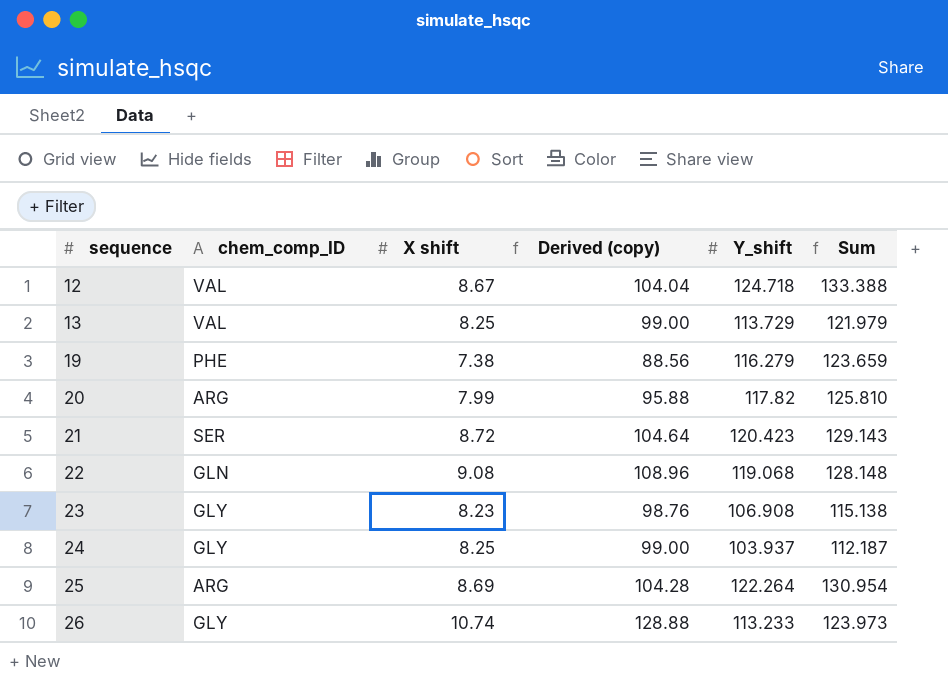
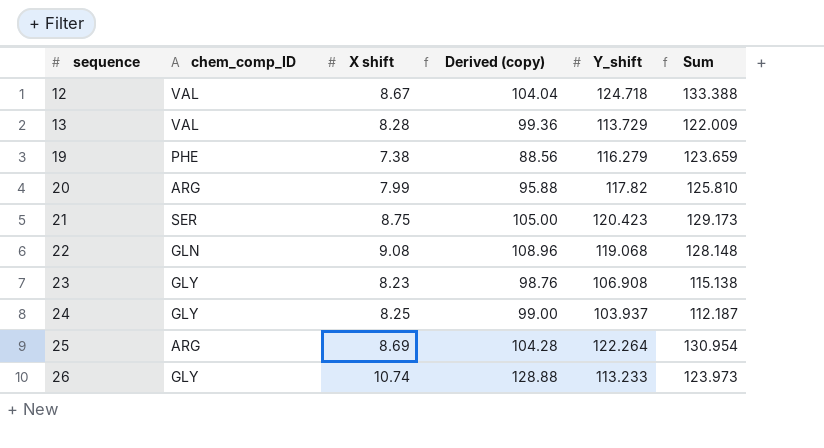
13 | X shift: 8.25 -> 8.28
13 | Derived (copy): 99.00 -> 99.36
13 | Sum: 121.979 -> 122.009
21 | X shift: 8.72 -> 8.75
21 | Derived (copy): 104.64 -> 105.00
21 | Sum: 129.143 -> 129.173

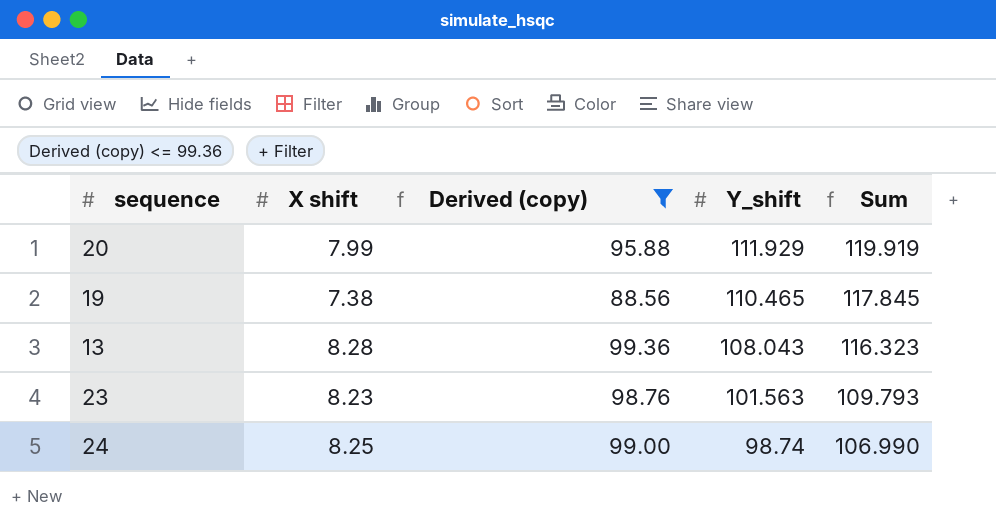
filter: none -> Derived (copy) <= 99.36
row order: sequence ascending -> Y_shift descending
column chem_comp_ID | position: 2 -> none
20 | Y_shift: 117.82 -> 111.929
20 | Sum: 125.810 -> 119.919
19 | Y_shift: 116.279 -> 110.465
19 | Sum: 123.659 -> 117.845
13 | Y_shift: 113.729 -> 108.043
13 | Sum: 122.009 -> 116.323
23 | Y_shift: 106.908 -> 101.563
23 | Sum: 115.138 -> 109.793
24 | Y_shift: 103.937 -> 98.74
24 | Sum: 112.187 -> 106.990

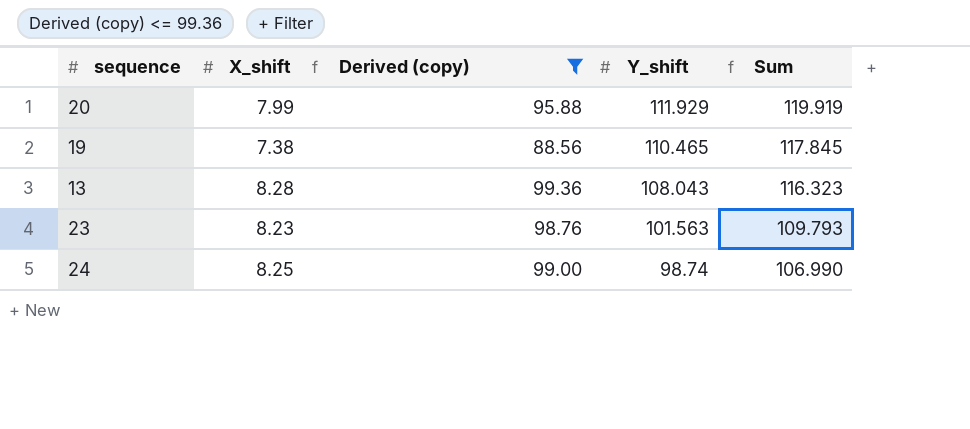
column name: X shift -> X_shift

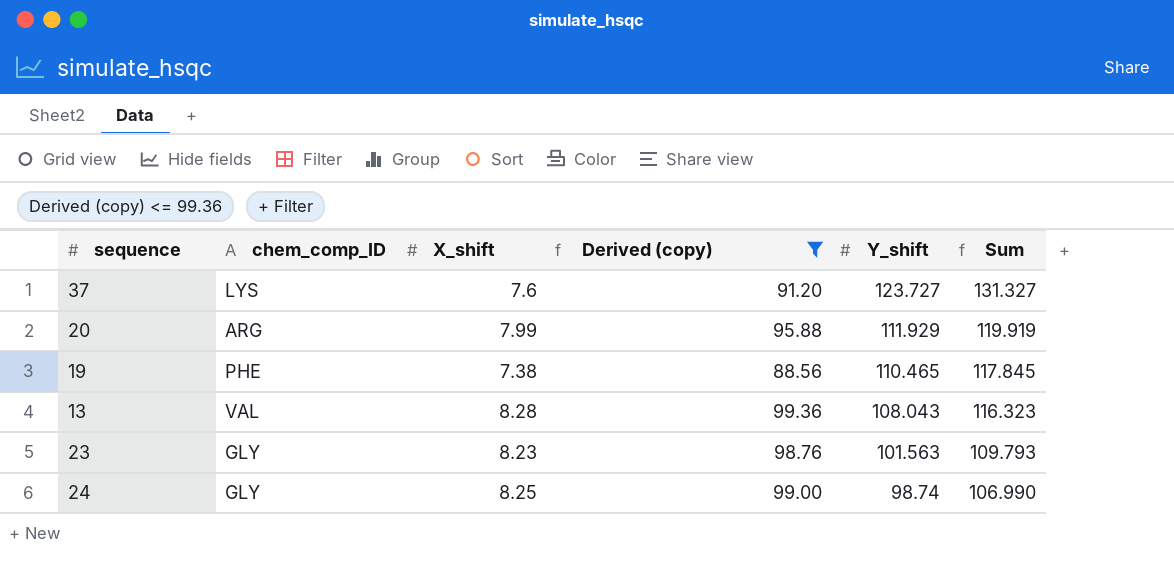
column chem_comp_ID | position: none -> 2
row 37: none -> LYS | 7.6 | 91.20 | 123.727 | 131.327

